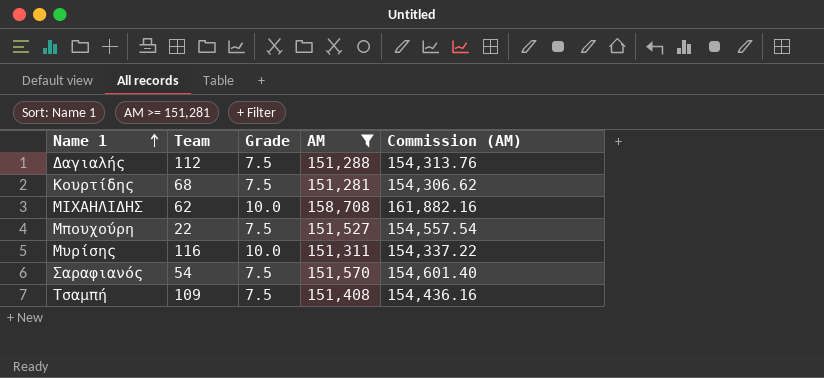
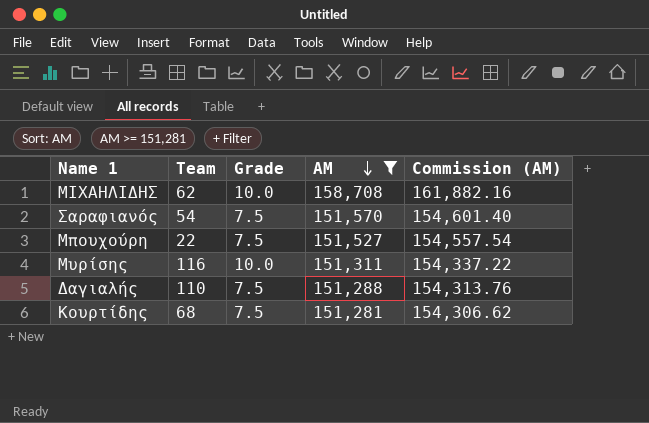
row order: Name 1 ascending -> AM descending
row Τσαμπή: 109 | 7.5 | 151,408 | 154,436.16 -> none
Δαγιαλής | Team: 112 -> 110

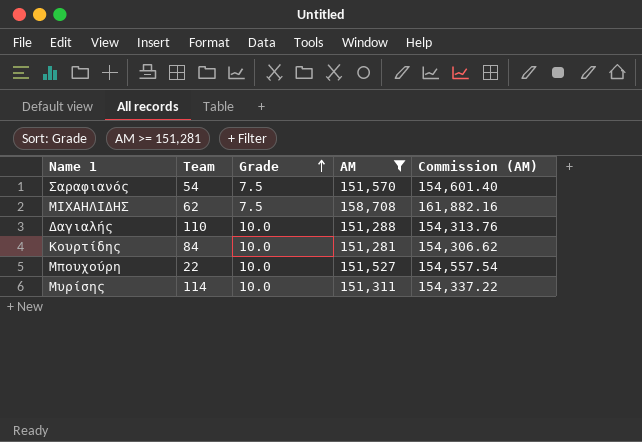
row order: AM descending -> Grade ascending
ΜΙΧΑΗΛΙΔΗΣ | Grade: 10.0 -> 7.5
Δαγιαλής | Grade: 7.5 -> 10.0
Κουρτίδης | Team: 68 -> 84
Κουρτίδης | Grade: 7.5 -> 10.0
Μπουχούρη | Grade: 7.5 -> 10.0
Μυρίσης | Team: 116 -> 114

